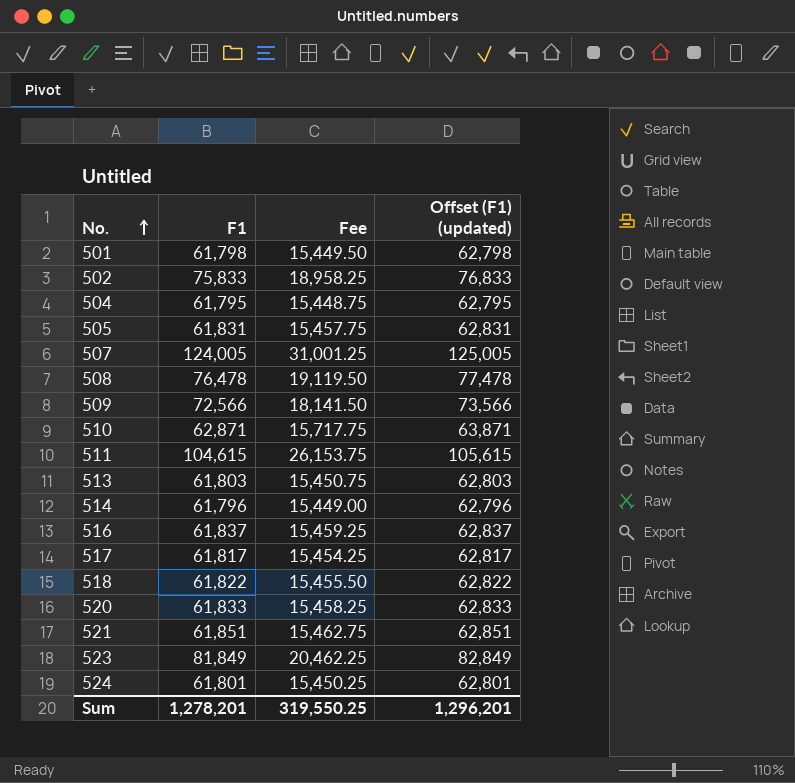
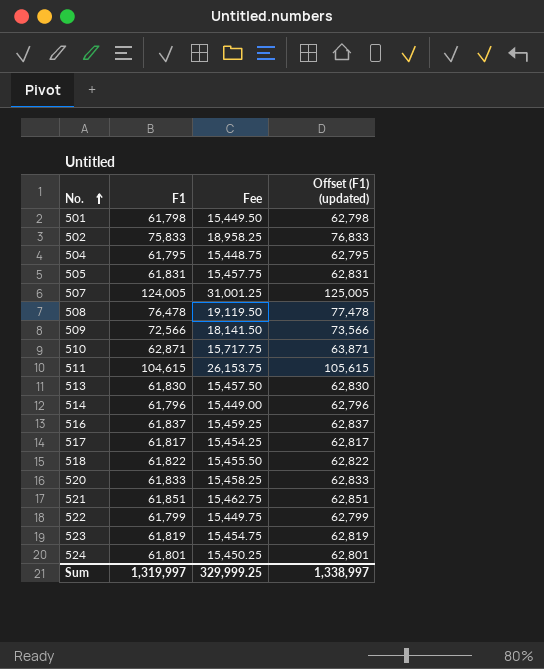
513 | F1: 61,803 -> 61,830
513 | Fee: 15,450.75 -> 15,457.50
513 | Offset (F1) (updated): 62,803 -> 62,830
row 522: none -> 61,799 | 15,449.75 | 62,799
523 | F1: 81,849 -> 61,819
523 | Fee: 20,462.25 -> 15,454.75
523 | Offset (F1) (updated): 82,849 -> 62,819
Sum | F1: 1,278,201 -> 1,319,997
Sum | Fee: 319,550.25 -> 329,999.25
Sum | Offset (F1) (updated): 1,296,201 -> 1,338,997

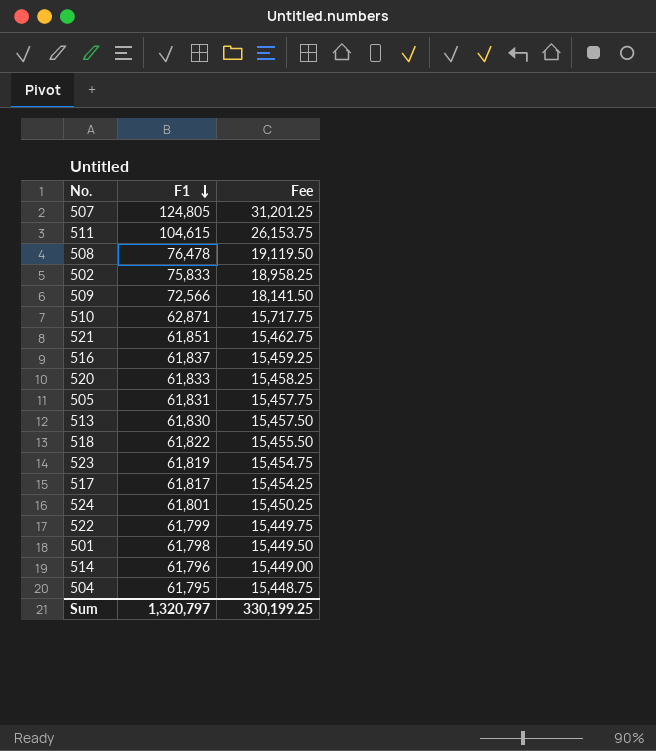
row order: No. ascending -> F1 descending
column Offset (F1) (updated) | formula: [F1] + 1000 -> none
507 | F1: 124,005 -> 124,805
507 | Fee: 31,001.25 -> 31,201.25
Sum | F1: 1,319,997 -> 1,320,797
Sum | Fee: 329,999.25 -> 330,199.25

